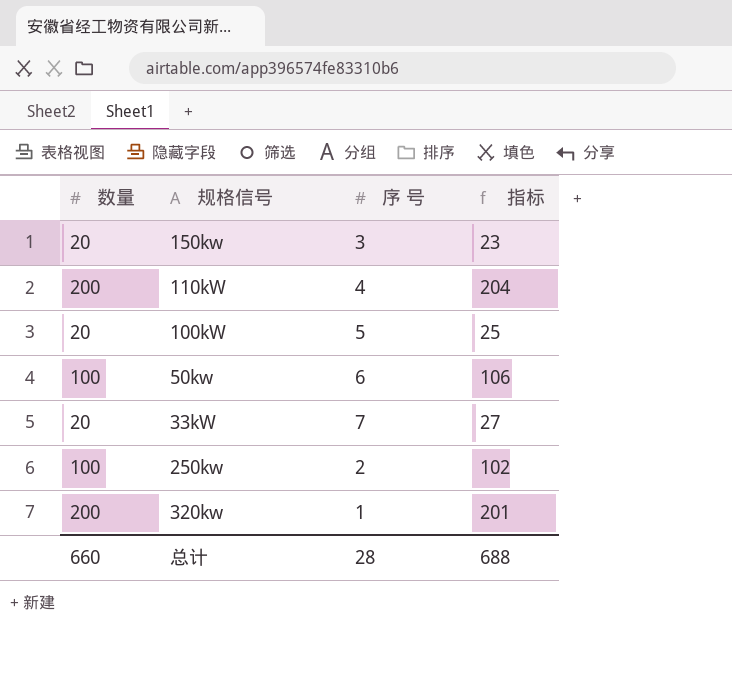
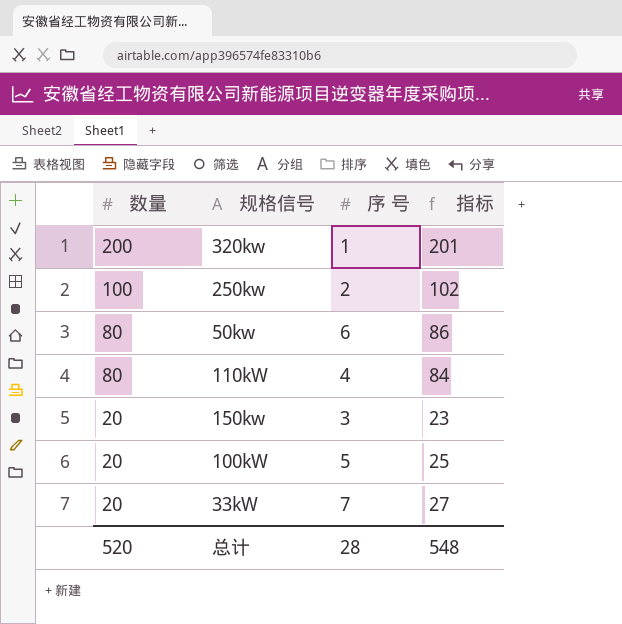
row order: none -> 数量 descending
50kw | 数量: 100 -> 80
50kw | 指标: 106 -> 86
110kW | 数量: 200 -> 80
110kW | 指标: 204 -> 84
总计 | 数量: 660 -> 520
总计 | 指标: 688 -> 548

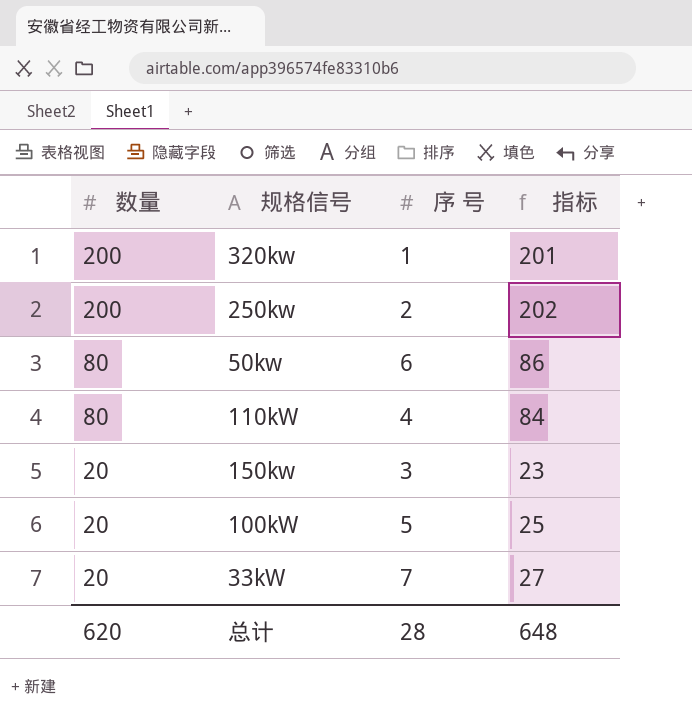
250kw | 数量: 100 -> 200
250kw | 指标: 102 -> 202
总计 | 数量: 520 -> 620
总计 | 指标: 548 -> 648

